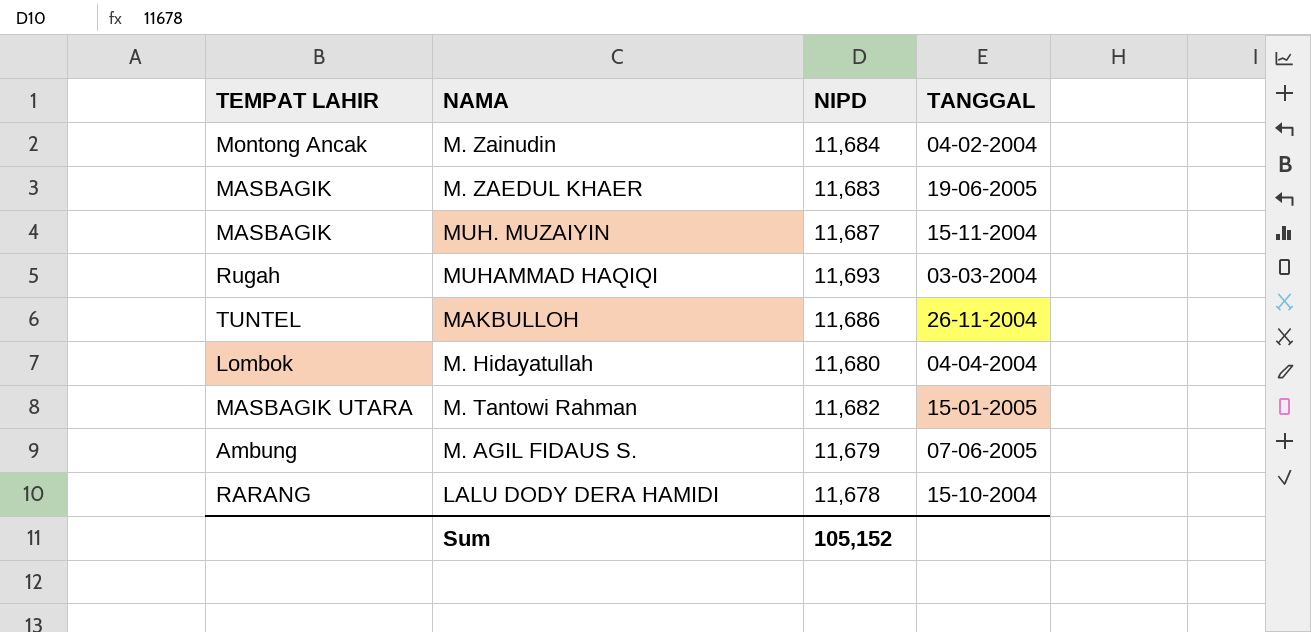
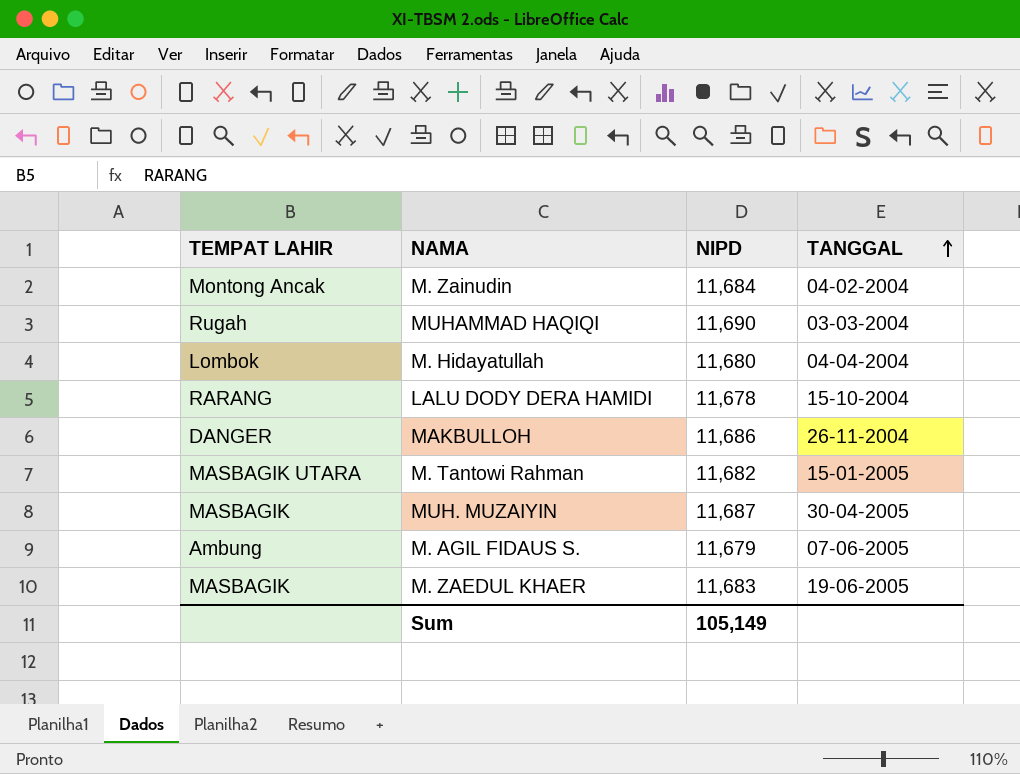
row order: none -> TANGGAL ascending
MUHAMMAD HAQIQI | NIPD: 11,693 -> 11,690
MAKBULLOH | TEMPAT LAHIR: TUNTEL -> DANGER
MUH. MUZAIYIN | TANGGAL: 15-11-2004 -> 30-04-2005
Sum | NIPD: 105,152 -> 105,149

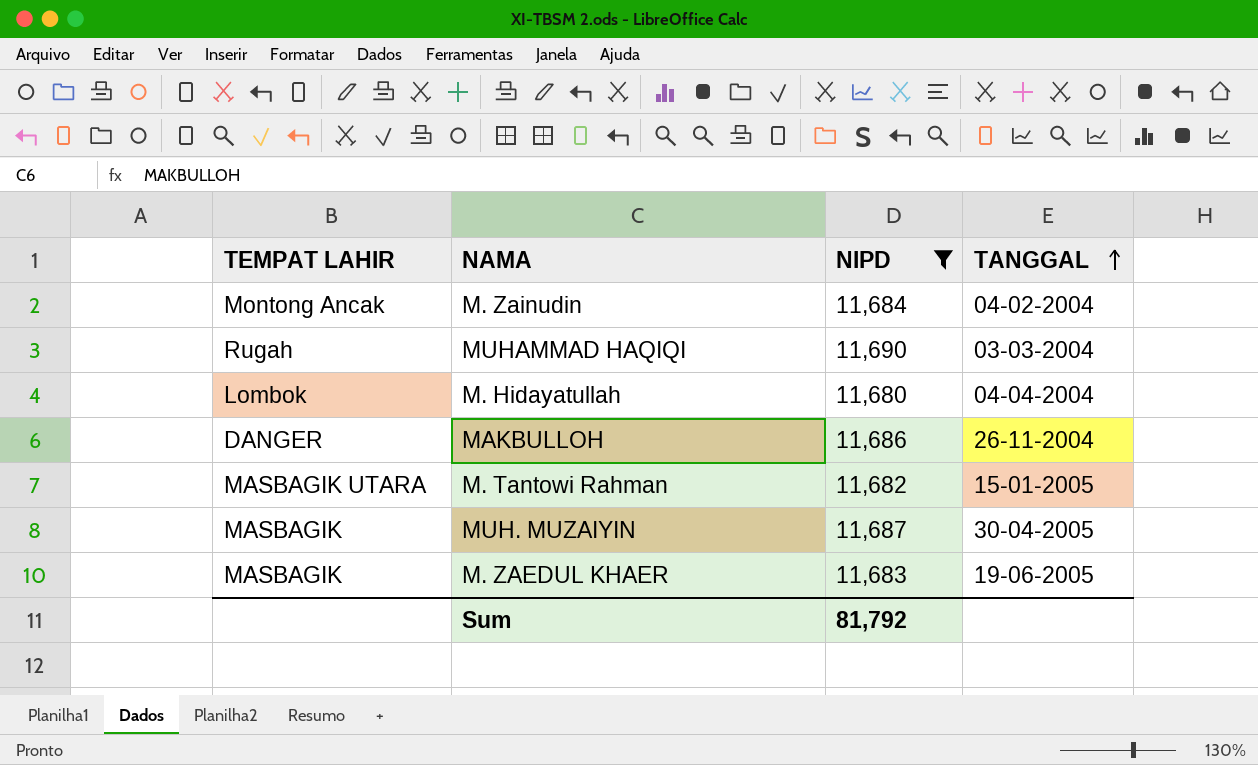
filter: none -> NIPD >= 11,680
Sum | NIPD: 105,149 -> 81,792

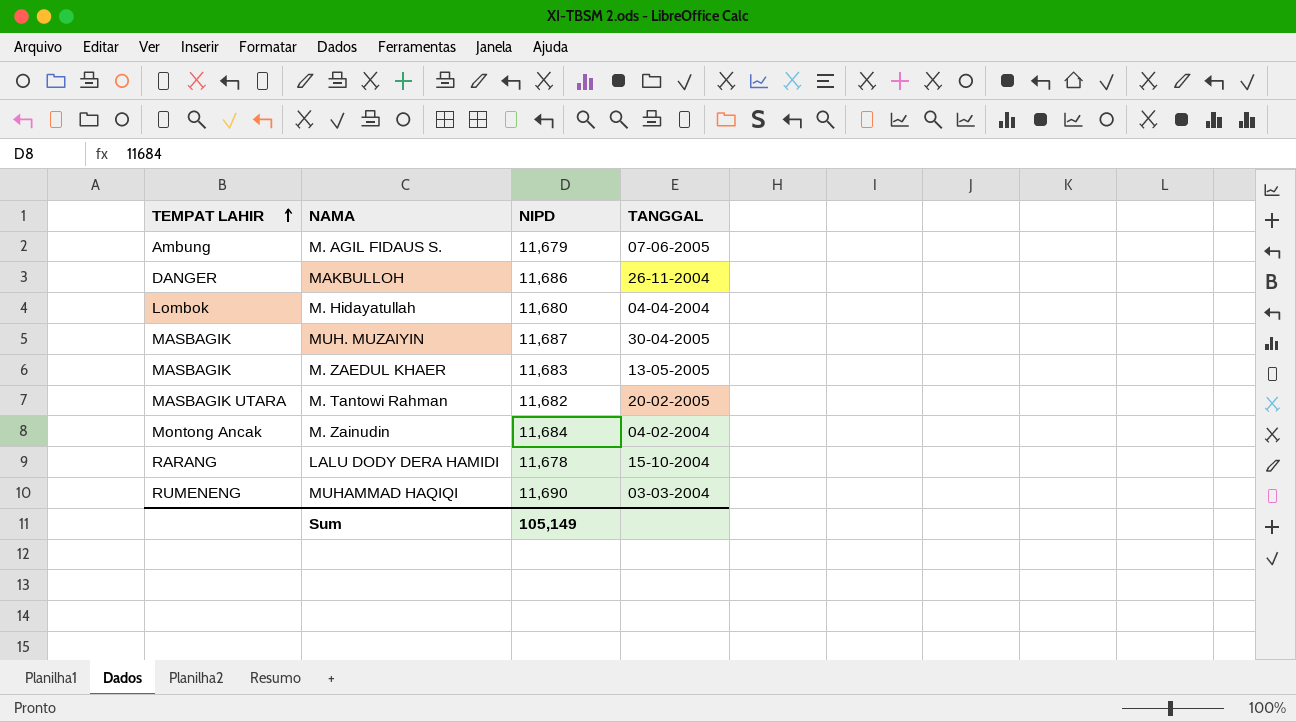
filter: NIPD >= 11,680 -> none
row order: TANGGAL ascending -> TEMPAT LAHIR ascending
M. ZAEDUL KHAER | TANGGAL: 19-06-2005 -> 13-05-2005
M. Tantowi Rahman | TANGGAL: 15-01-2005 -> 20-02-2005
MUHAMMAD HAQIQI | TEMPAT LAHIR: Rugah -> RUMENENG
Sum | NIPD: 81,792 -> 105,149

